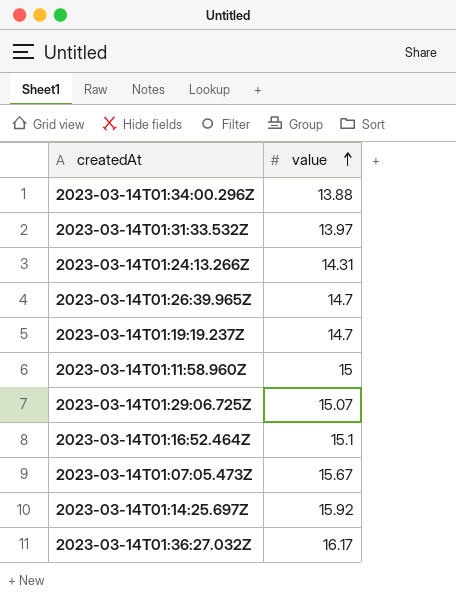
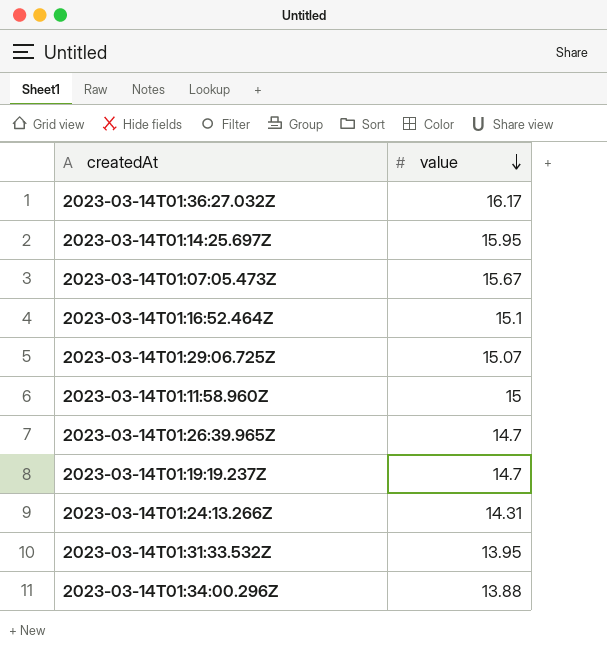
row order: value ascending -> value descending
2023-03-14T01:14:25.697Z | value: 15.92 -> 15.95
2023-03-14T01:31:33.532Z | value: 13.97 -> 13.95

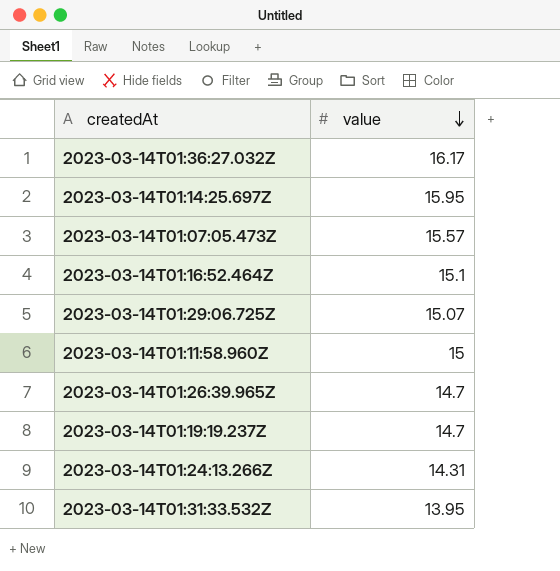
row 2023-03-14T01:34:00.296Z: 13.88 -> none
2023-03-14T01:07:05.473Z | value: 15.67 -> 15.57

